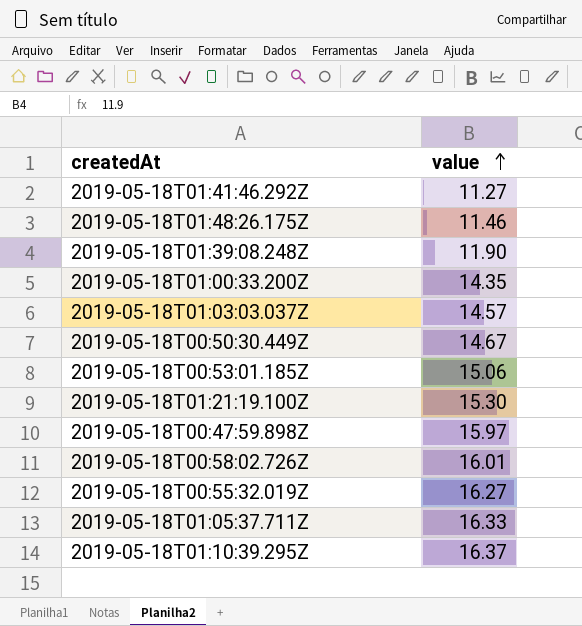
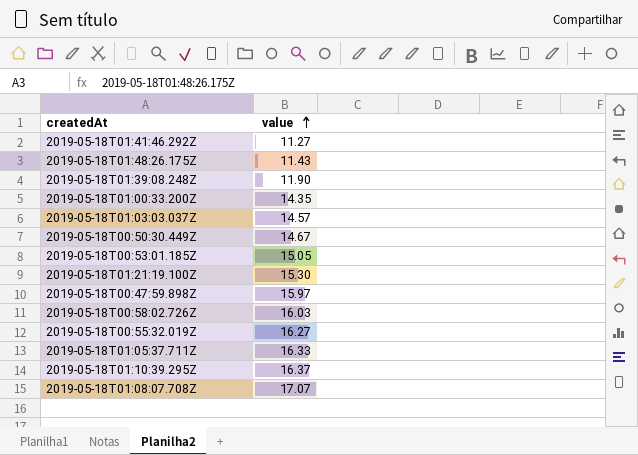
2019-05-18T01:48:26.175Z | value: 11.46 -> 11.43
2019-05-18T00:53:01.185Z | value: 15.06 -> 15.05
2019-05-18T00:58:02.726Z | value: 16.01 -> 16.03
row 2019-05-18T01:08:07.708Z: none -> 17.07

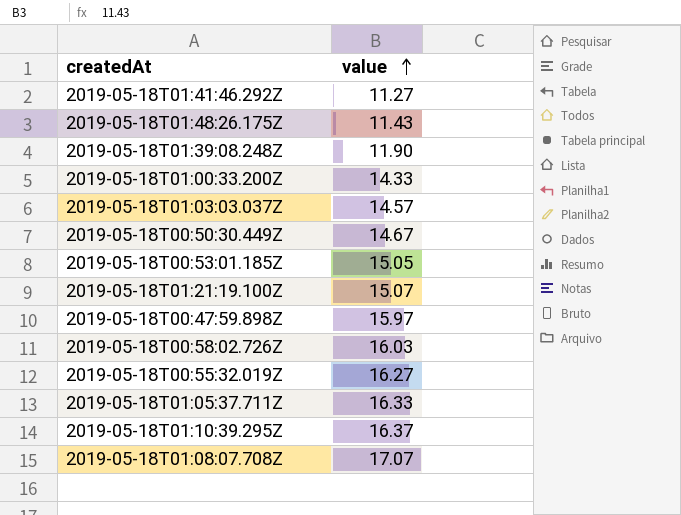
2019-05-18T01:00:33.200Z | value: 14.35 -> 14.33
2019-05-18T01:21:19.100Z | value: 15.30 -> 15.07

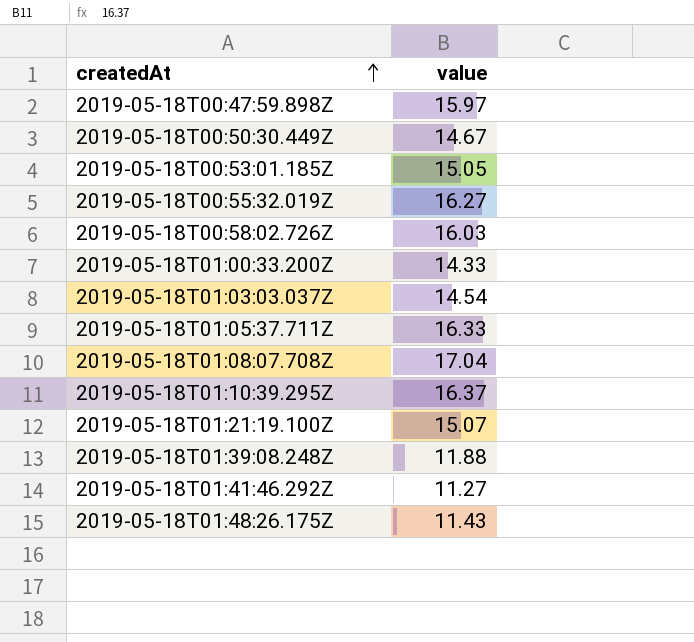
row order: value ascending -> createdAt ascending
2019-05-18T01:03:03.037Z | value: 14.57 -> 14.54
2019-05-18T01:08:07.708Z | value: 17.07 -> 17.04
2019-05-18T01:39:08.248Z | value: 11.90 -> 11.88

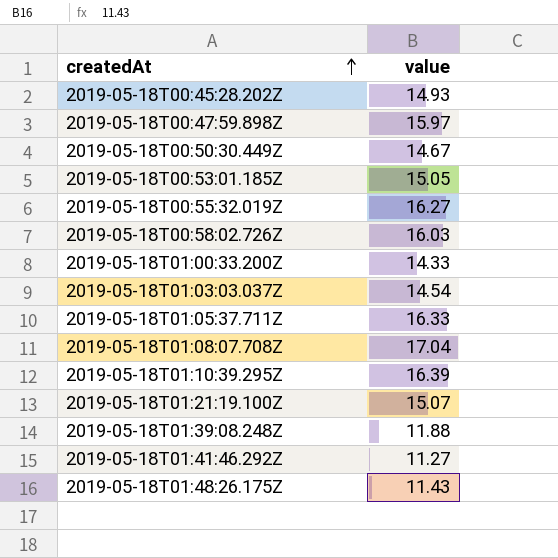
row 2019-05-18T00:45:28.202Z: none -> 14.93
2019-05-18T01:10:39.295Z | value: 16.37 -> 16.39

